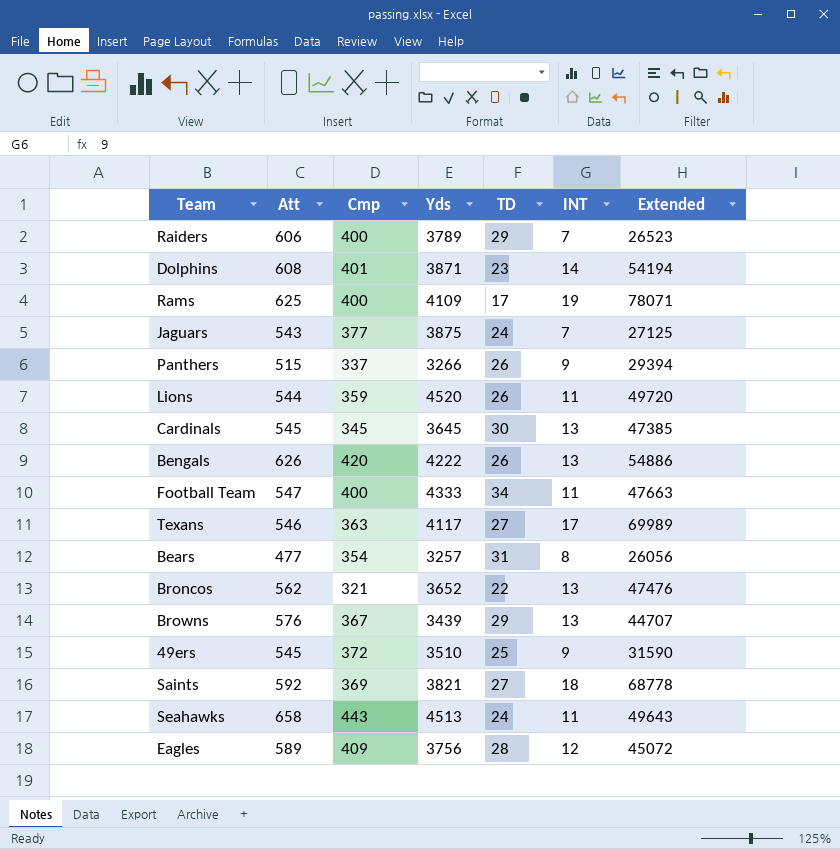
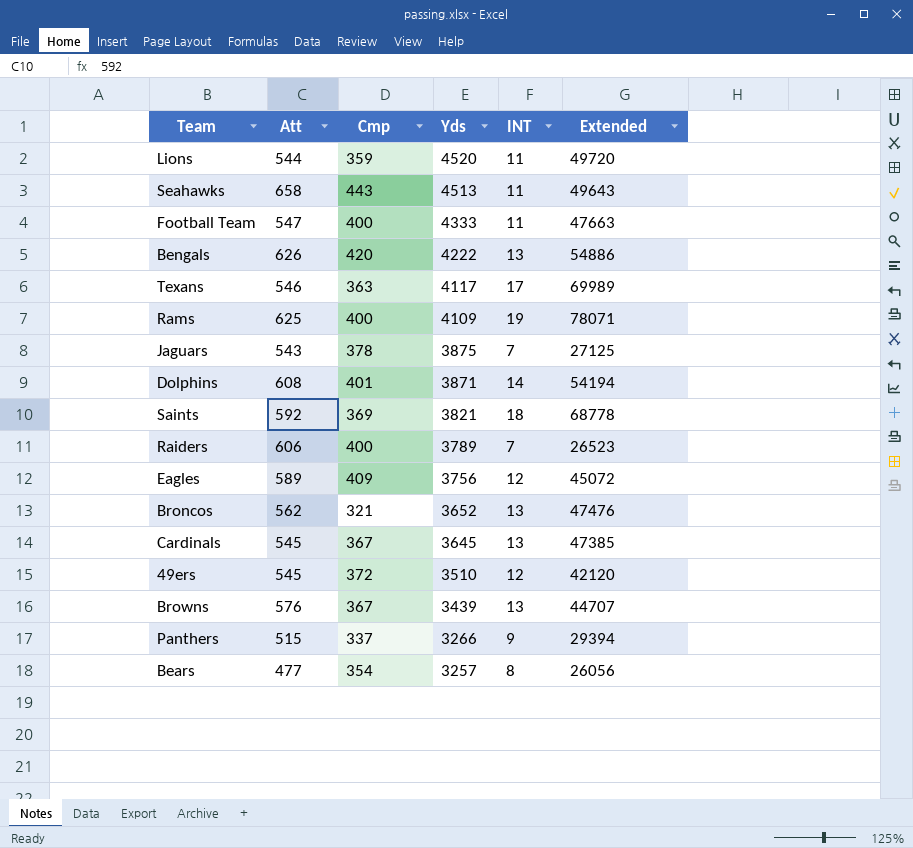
row order: none -> Yds descending
column TD | position: 5 -> none
Jaguars | Cmp: 377 -> 378
Cardinals | Cmp: 345 -> 367
49ers | INT: 9 -> 12
49ers | Extended: 31590 -> 42120

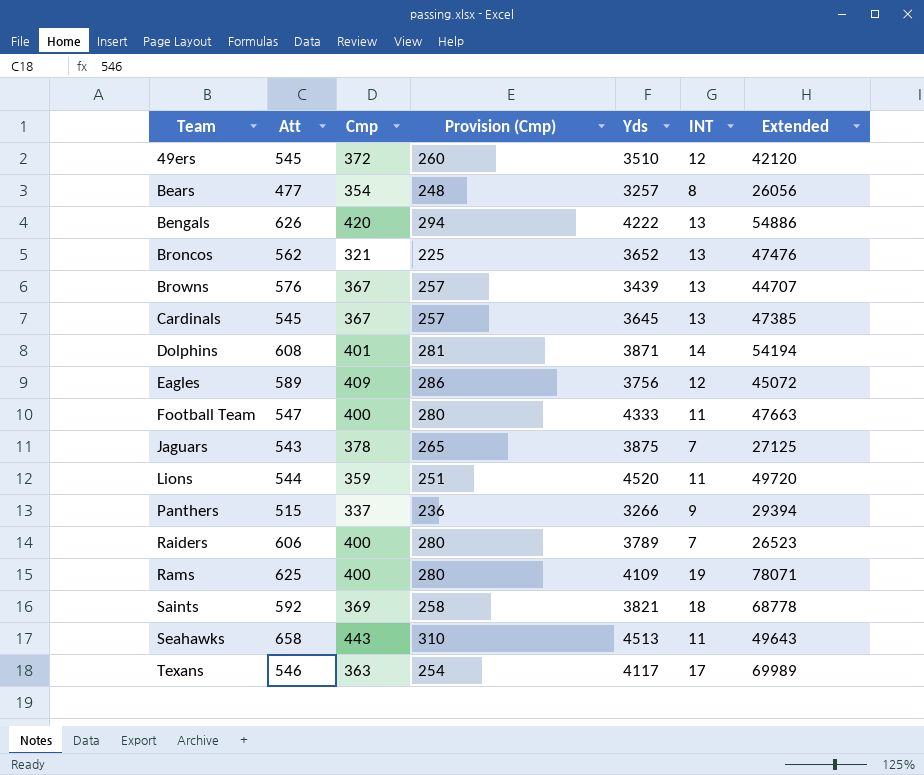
row order: Yds descending -> Team ascending
column Provision (Cmp) | formula: none -> [Cmp] * 0.7

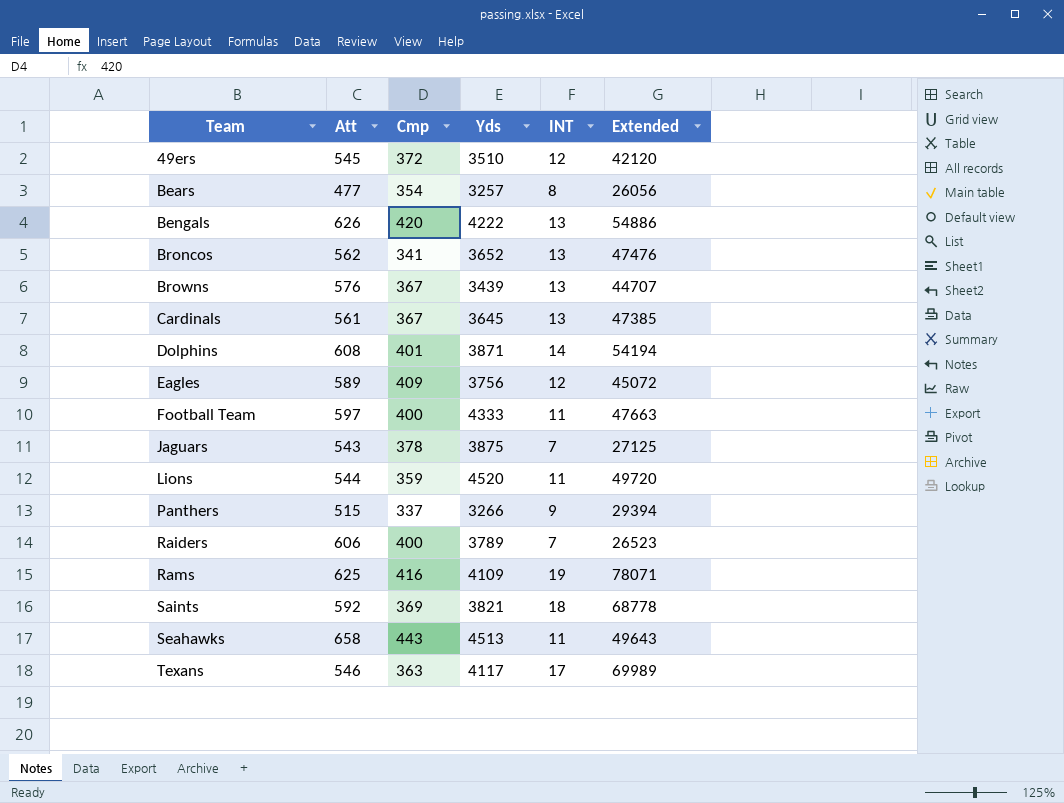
column Provision (Cmp) | formula: [Cmp] * 0.7 -> none
Broncos | Cmp: 321 -> 341
Cardinals | Att: 545 -> 561
Football Team | Att: 547 -> 597
Rams | Cmp: 400 -> 416

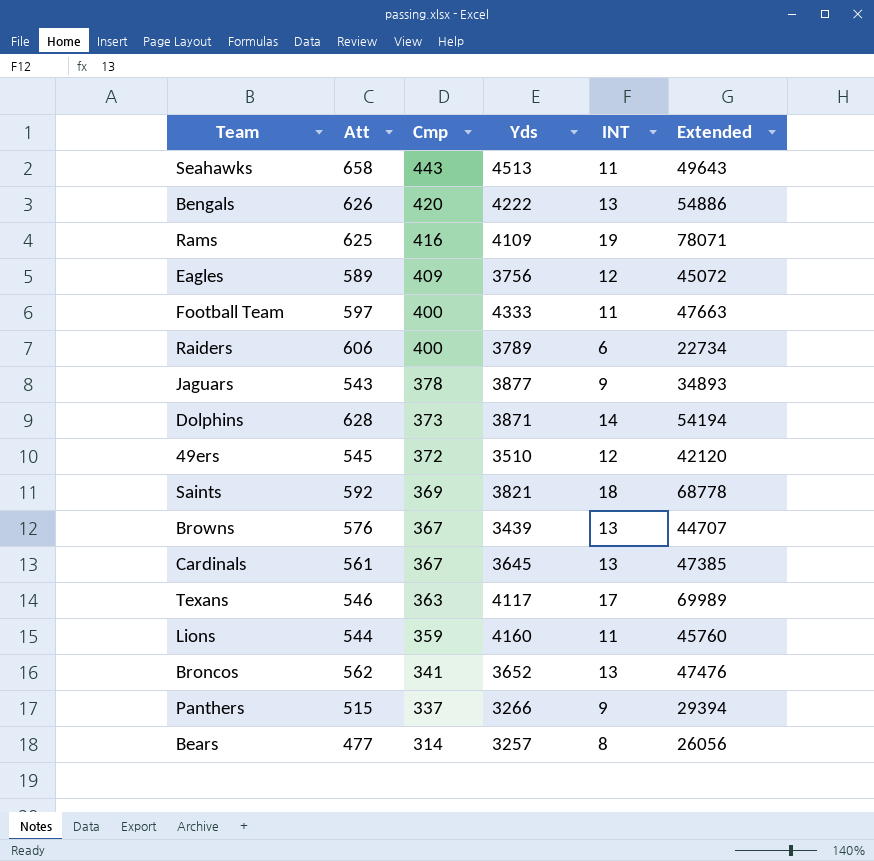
row order: Team ascending -> Cmp descending
Raiders | INT: 7 -> 6
Raiders | Extended: 26523 -> 22734
Jaguars | Yds: 3875 -> 3877
Jaguars | INT: 7 -> 9
Jaguars | Extended: 27125 -> 34893
Dolphins | Att: 608 -> 628
Dolphins | Cmp: 401 -> 373
Lions | Yds: 4520 -> 4160
Lions | Extended: 49720 -> 45760
Bears | Cmp: 354 -> 314

